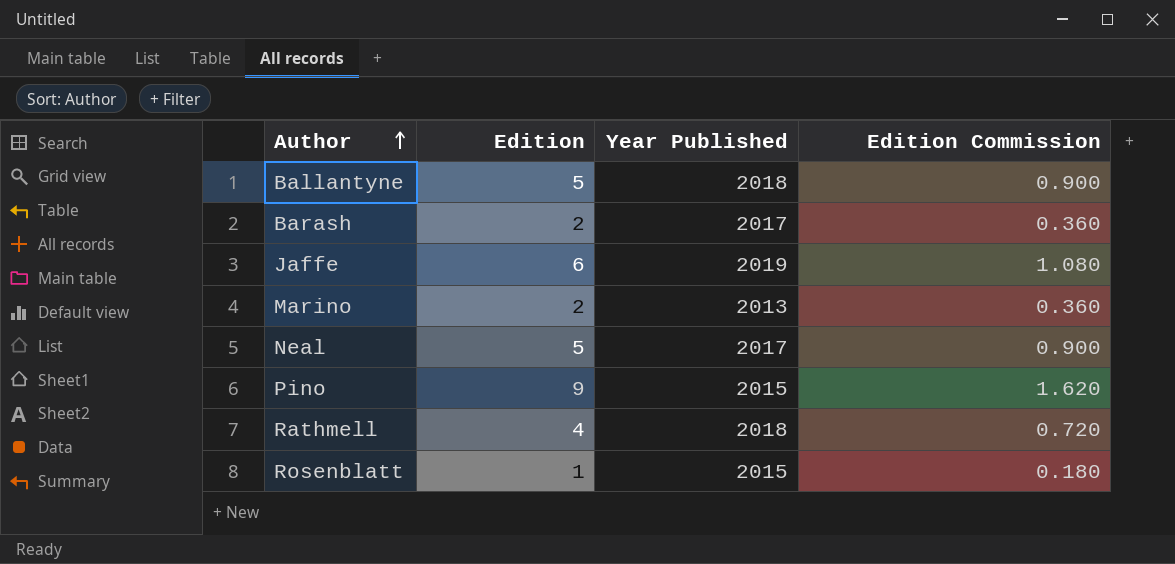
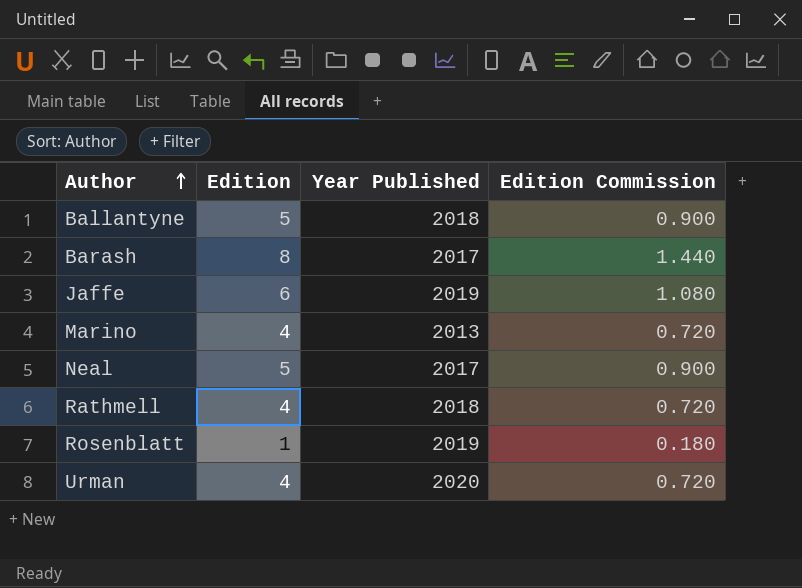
row Pino: 9 | 2015 | 1.620 -> none
Barash | Edition: 2 -> 8
Barash | Edition Commission: 0.360 -> 1.440
Marino | Edition: 2 -> 4
Marino | Edition Commission: 0.360 -> 0.720
Rosenblatt | Year Published: 2015 -> 2019
row Urman: none -> 4 | 2020 | 0.720

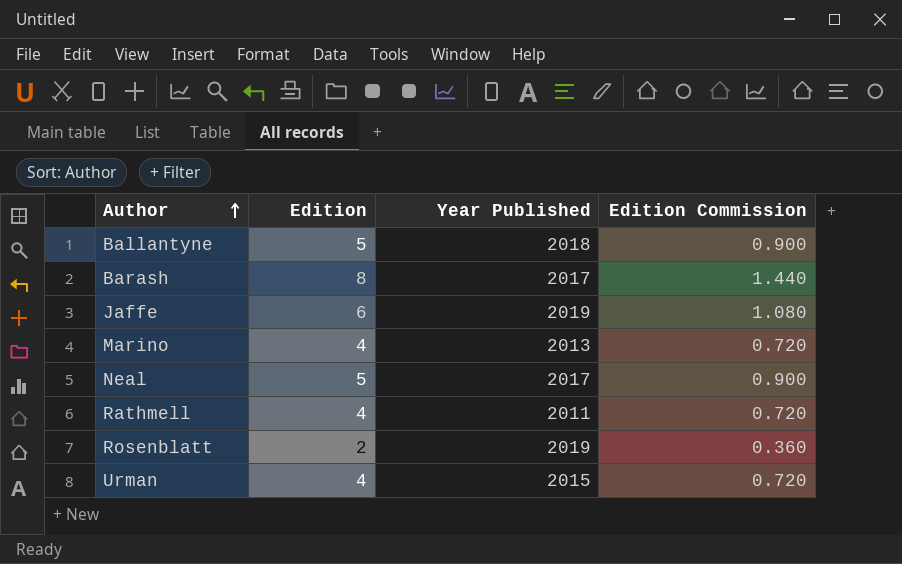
Rathmell | Year Published: 2018 -> 2011
Rosenblatt | Edition: 1 -> 2
Rosenblatt | Edition Commission: 0.180 -> 0.360
Urman | Year Published: 2020 -> 2015

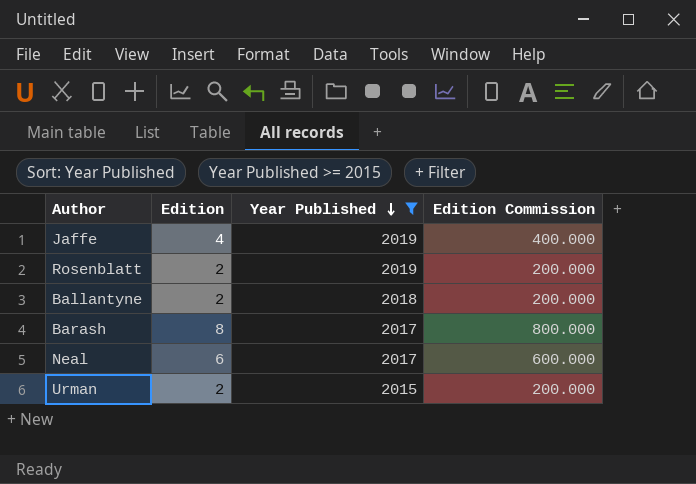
filter: none -> Year Published >= 2015
row order: Author ascending -> Year Published descending
column Edition Commission | formula: [Edition] * 0.18 -> [Edition] * 100
Jaffe | Edition: 6 -> 4
Ballantyne | Edition: 5 -> 2
Neal | Edition: 5 -> 6
Urman | Edition: 4 -> 2

